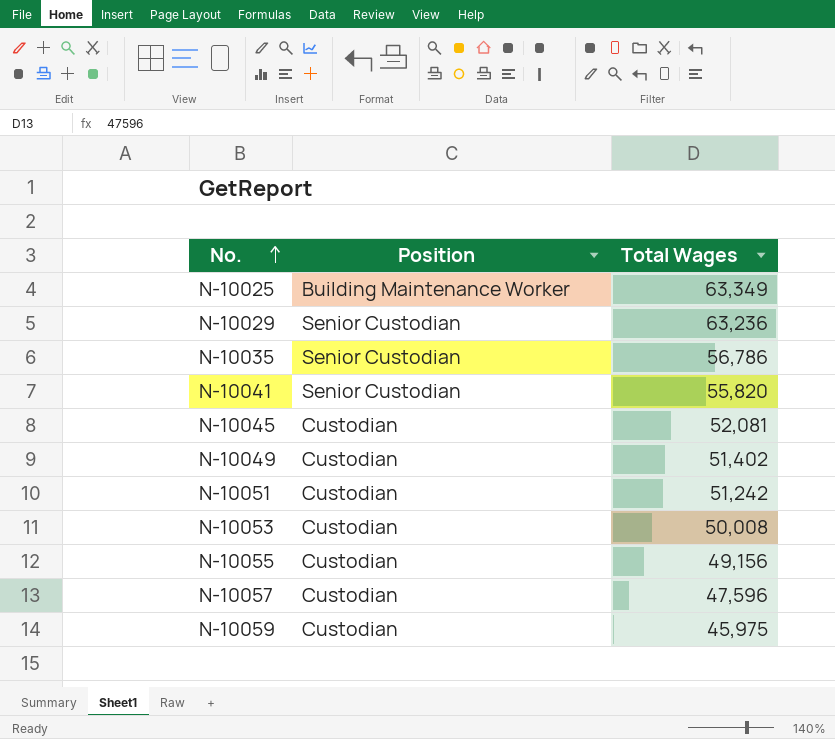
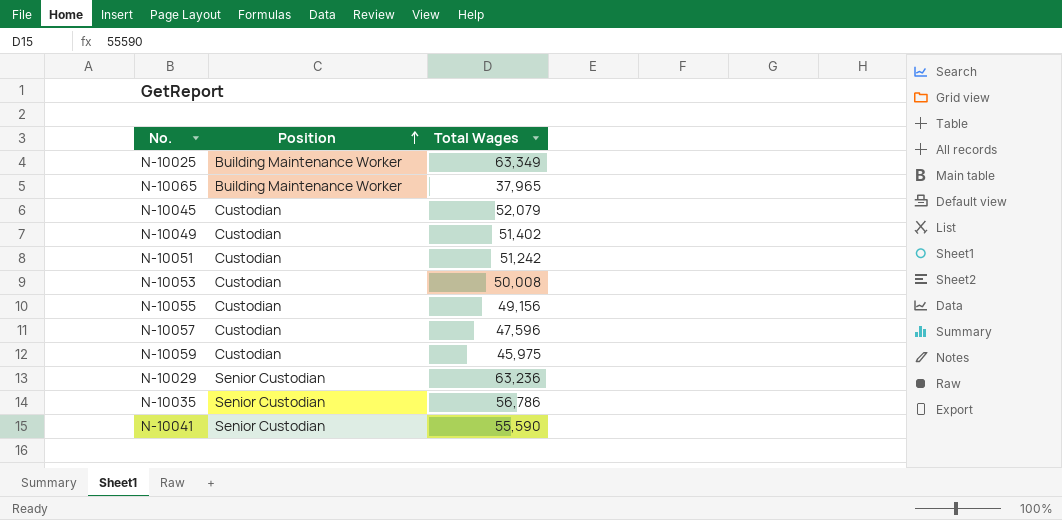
row order: No. ascending -> Position ascending
row N-10065: none -> Building Maintenance Worker | 37,965
N-10045 | Total Wages: 52,081 -> 52,079
N-10041 | Total Wages: 55,820 -> 55,590

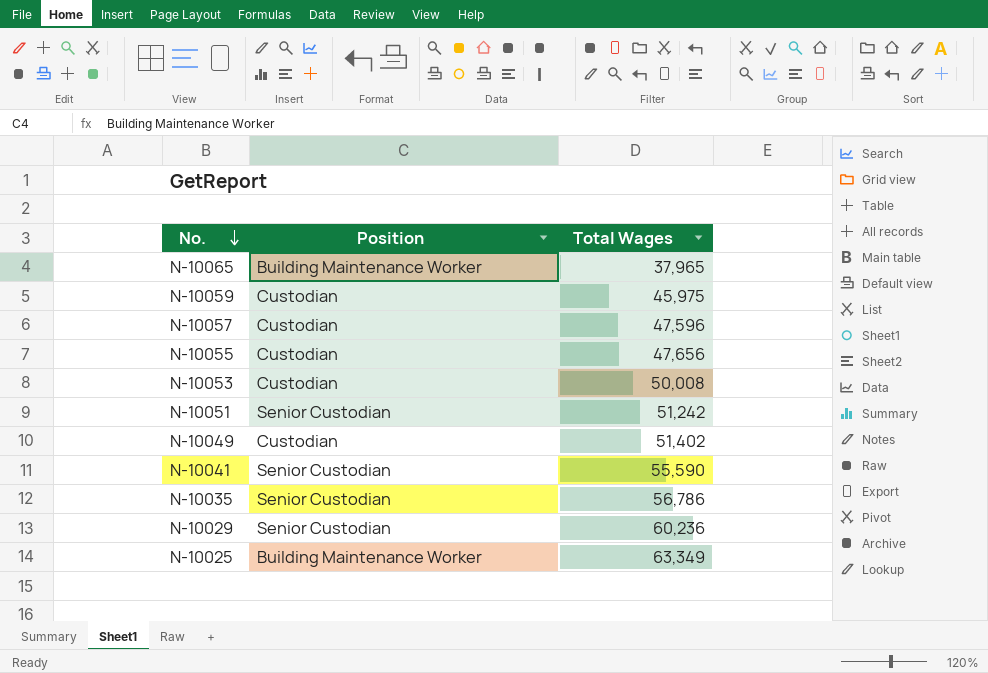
row order: Position ascending -> No. descending
row N-10045: Custodian | 52,079 -> none
N-10055 | Total Wages: 49,156 -> 47,656
N-10051 | Position: Custodian -> Senior Custodian
N-10029 | Total Wages: 63,236 -> 60,236

